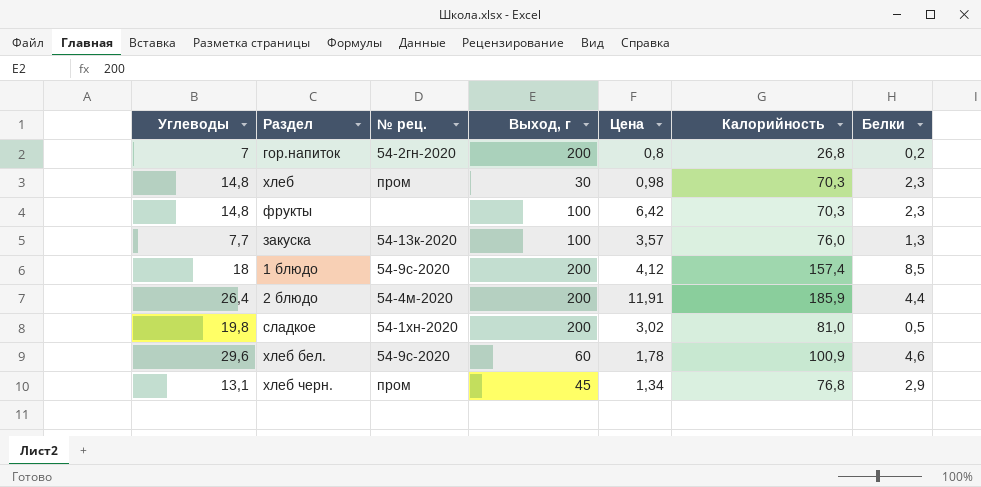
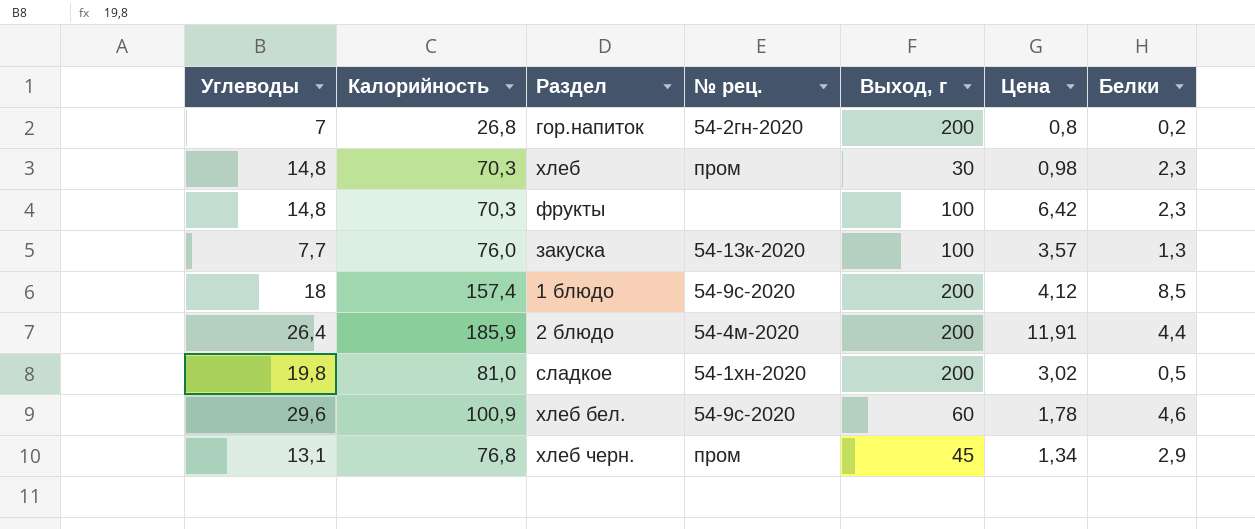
column Калорийность | position: 6 -> 2

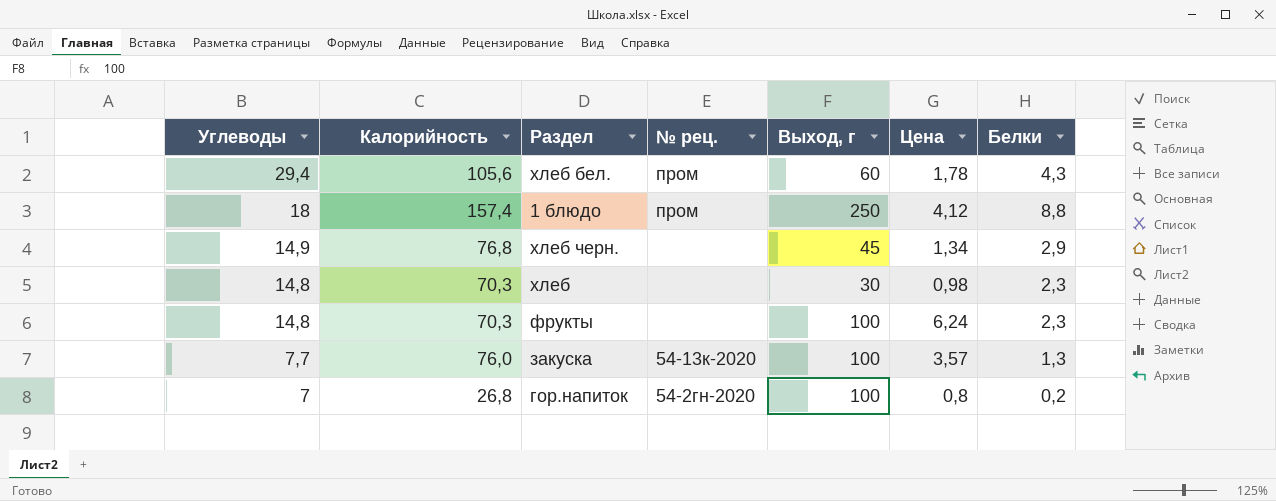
row order: none -> Углеводы descending
row 2 блюдо: 26,4 | 185,9 | 54-4м-2020 | 200 | 11,91 | 4,4 -> none
row сладкое: 19,8 | 81,0 | 54-1хн-2020 | 200 | 3,02 | 0,5 -> none
хлеб бел. | Углеводы: 29,6 -> 29,4
хлеб бел. | Калорийность: 100,9 -> 105,6
хлеб бел. | № рец.: 54-9с-2020 -> пром
хлеб бел. | Белки: 4,6 -> 4,3
1 блюдо | № рец.: 54-9с-2020 -> пром
1 блюдо | Выход, г: 200 -> 250
1 блюдо | Белки: 8,5 -> 8,8
хлеб черн. | Углеводы: 13,1 -> 14,9
хлеб черн. | № рец.: пром -> none
хлеб | № рец.: пром -> none
фрукты | Цена: 6,42 -> 6,24
гор.напиток | Выход, г: 200 -> 100

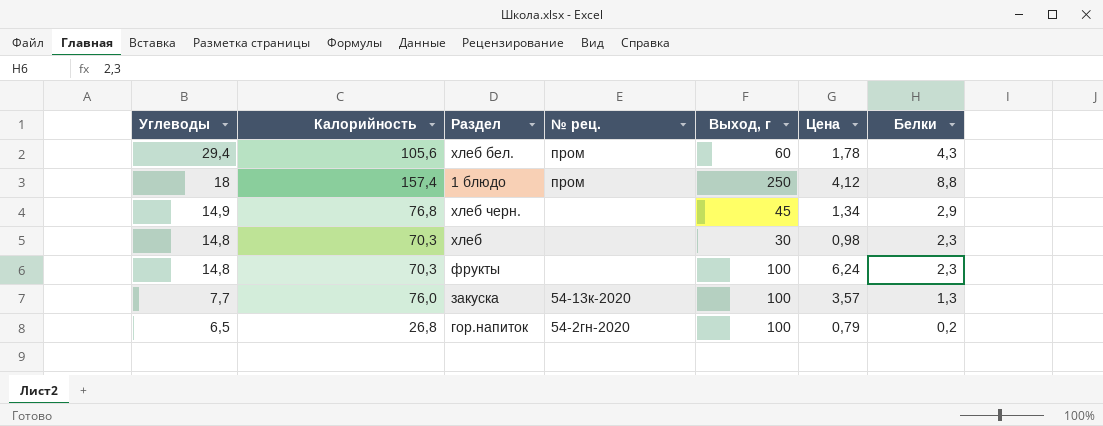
гор.напиток | Углеводы: 7 -> 6,5
гор.напиток | Цена: 0,8 -> 0,79

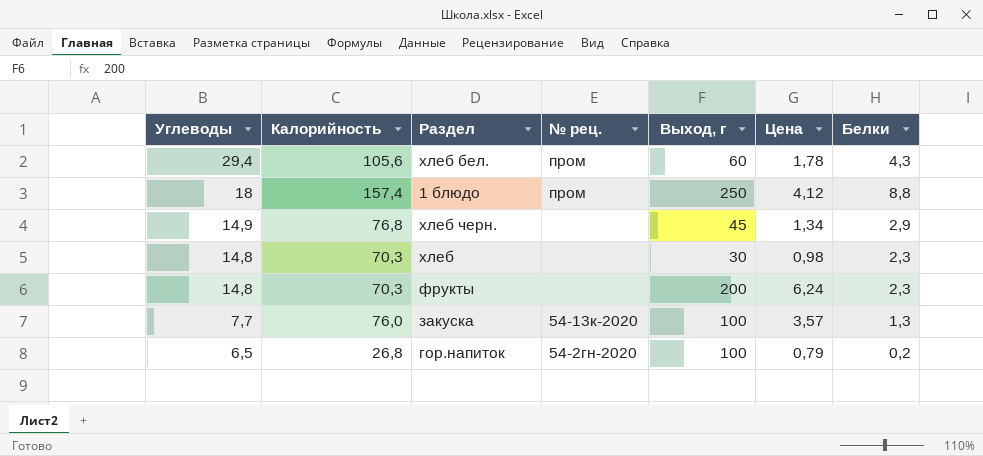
фрукты | Выход, г: 100 -> 200

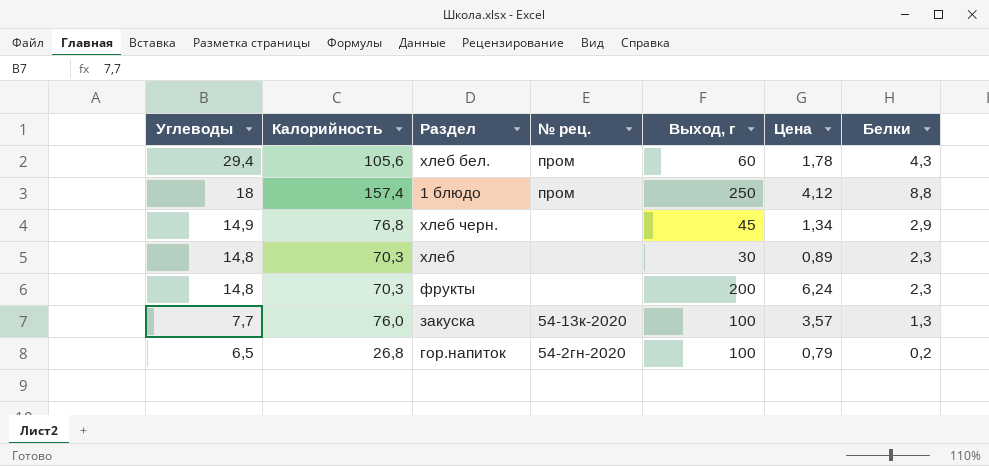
хлеб | Цена: 0,98 -> 0,89

